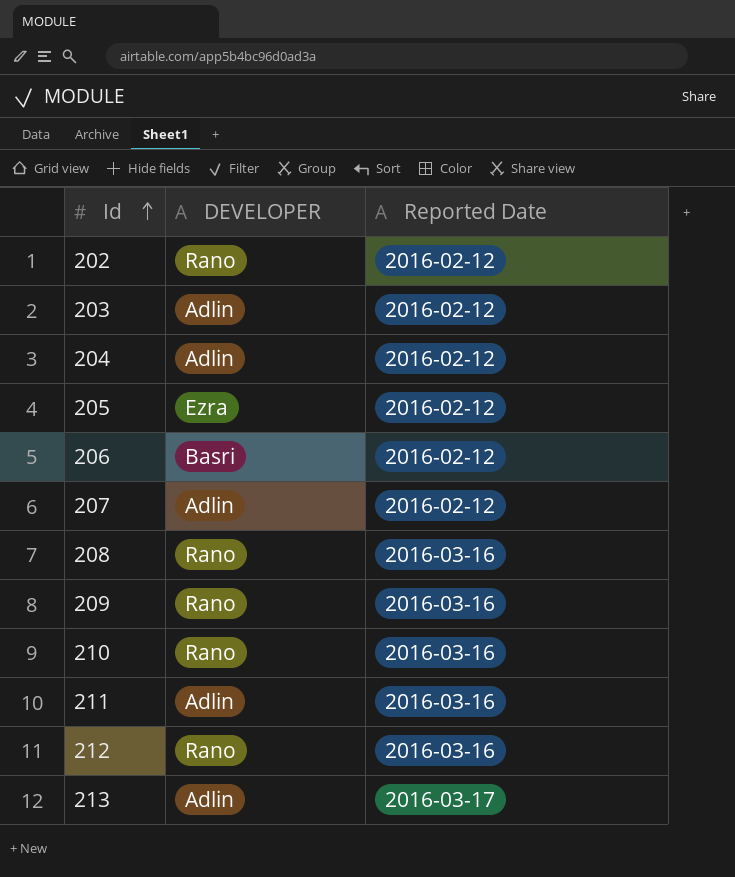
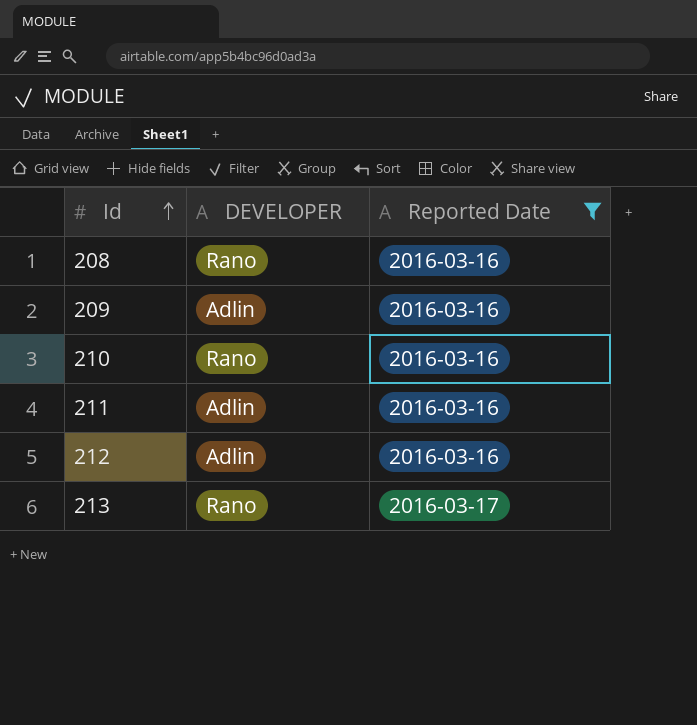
filter: none -> Reported Date != 2016-02-12
209 | DEVELOPER: Rano -> Adlin
212 | DEVELOPER: Rano -> Adlin
213 | DEVELOPER: Adlin -> Rano

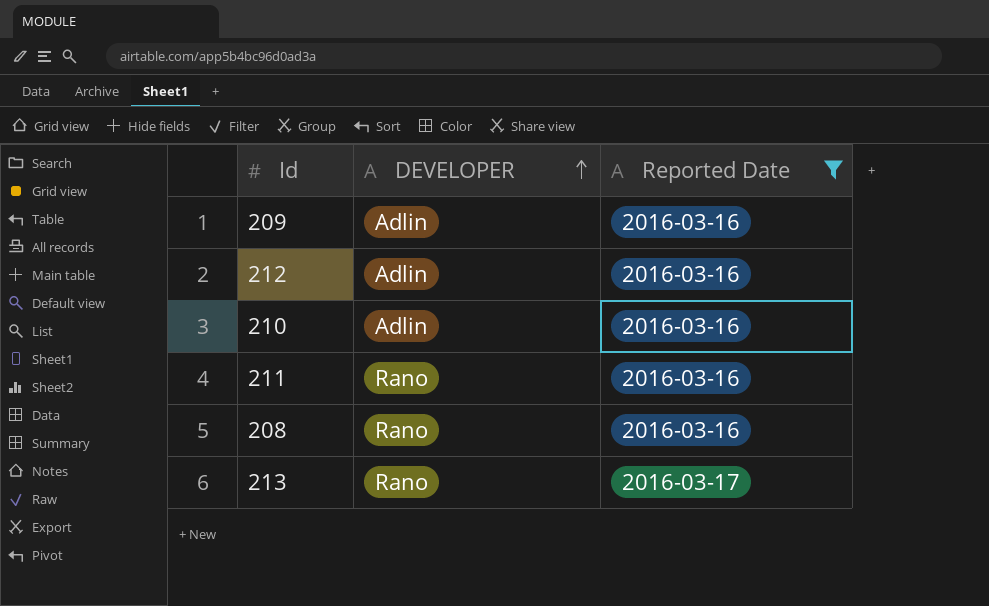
row order: Id ascending -> DEVELOPER ascending
210 | DEVELOPER: Rano -> Adlin
211 | DEVELOPER: Adlin -> Rano

